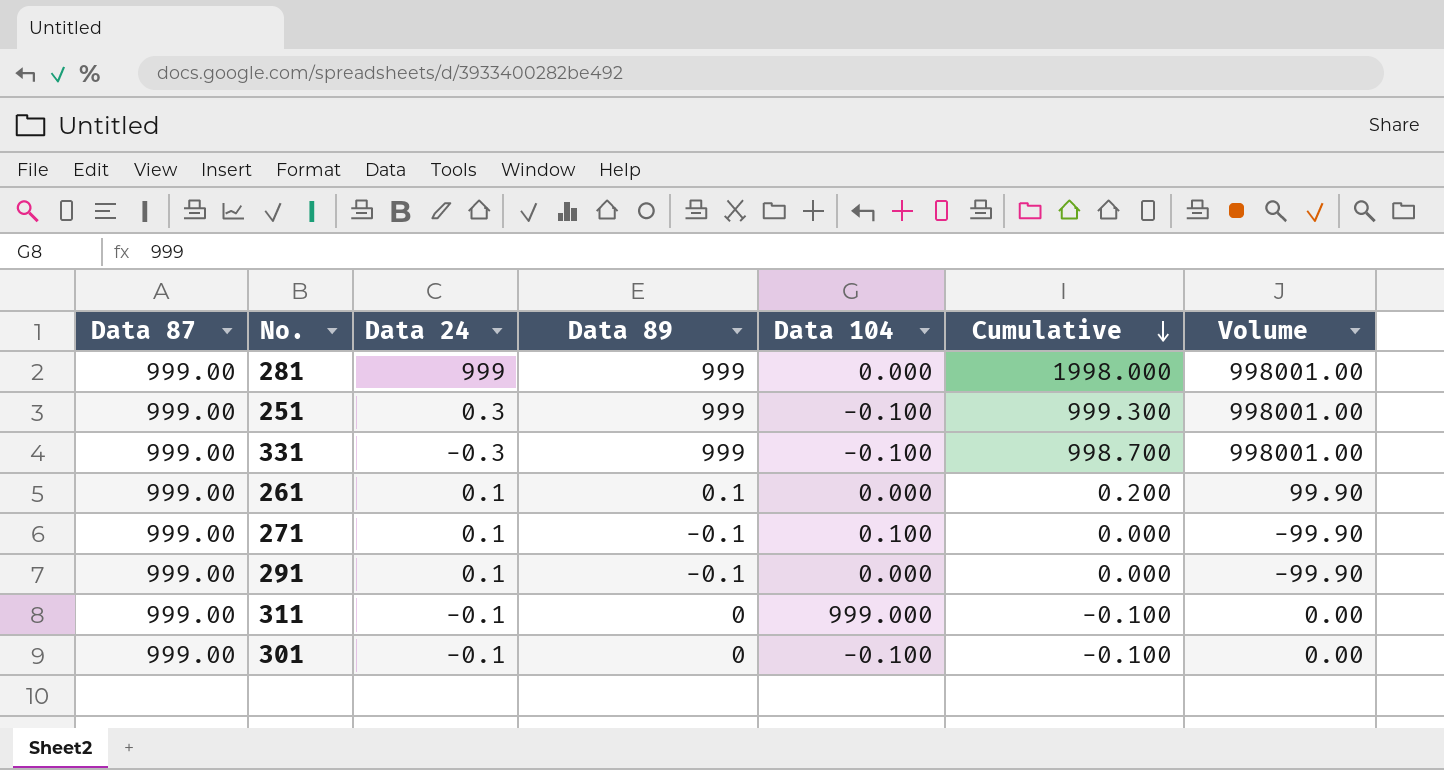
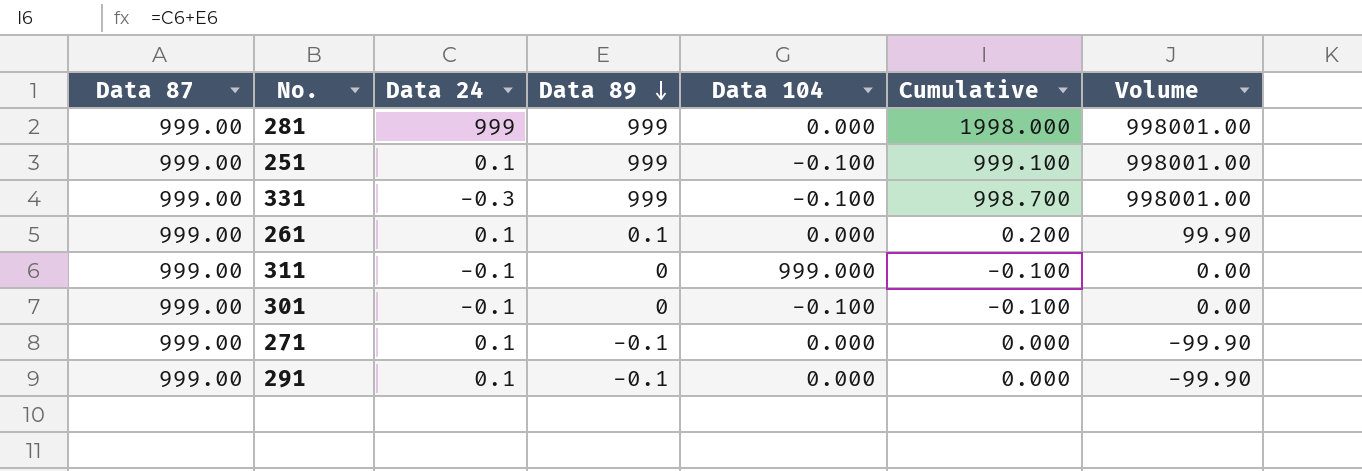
row order: Cumulative descending -> Data 89 descending
251 | Data 24: 0.3 -> 0.1
251 | Cumulative: 999.300 -> 999.100
271 | Data 104: 0.100 -> 0.000

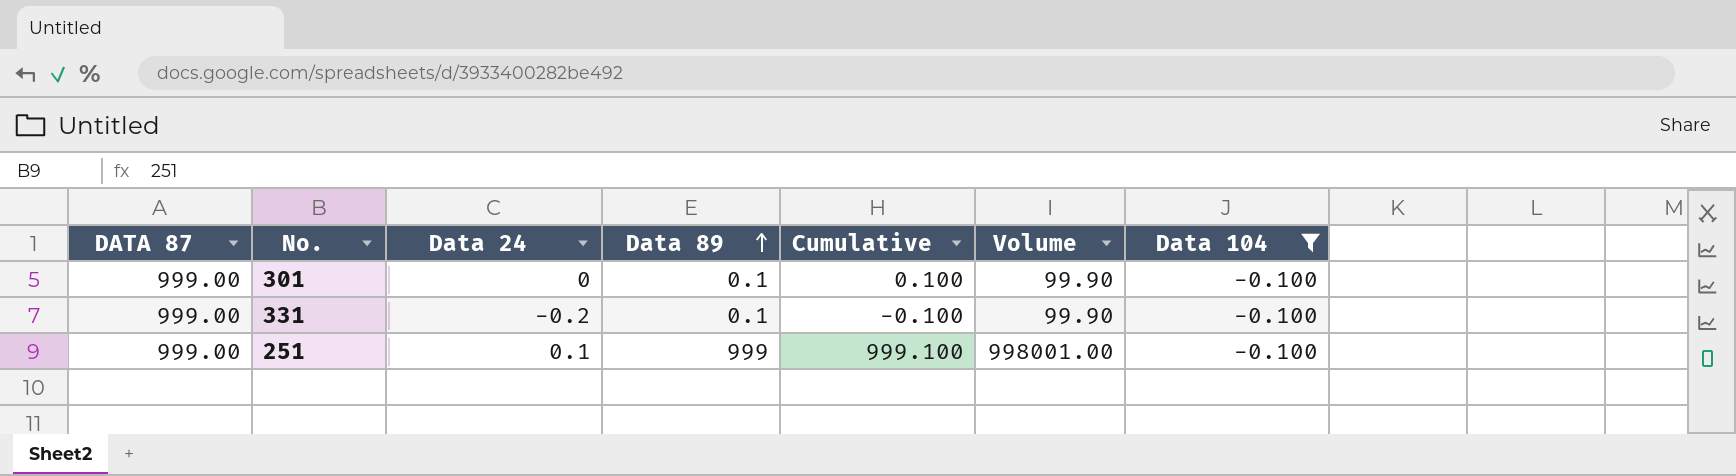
filter: none -> Data 104 = -0.100
row order: Data 89 descending -> Data 89 ascending
column name: Data 87 -> DATA 87
column Data 104 | position: 5 -> 7
301 | Data 24: -0.1 -> 0
301 | Data 89: 0 -> 0.1
301 | Cumulative: -0.100 -> 0.100
301 | Volume: 0.00 -> 99.90
331 | Data 24: -0.3 -> -0.2
331 | Data 89: 999 -> 0.1
331 | Cumulative: 998.700 -> -0.100
331 | Volume: 998001.00 -> 99.90

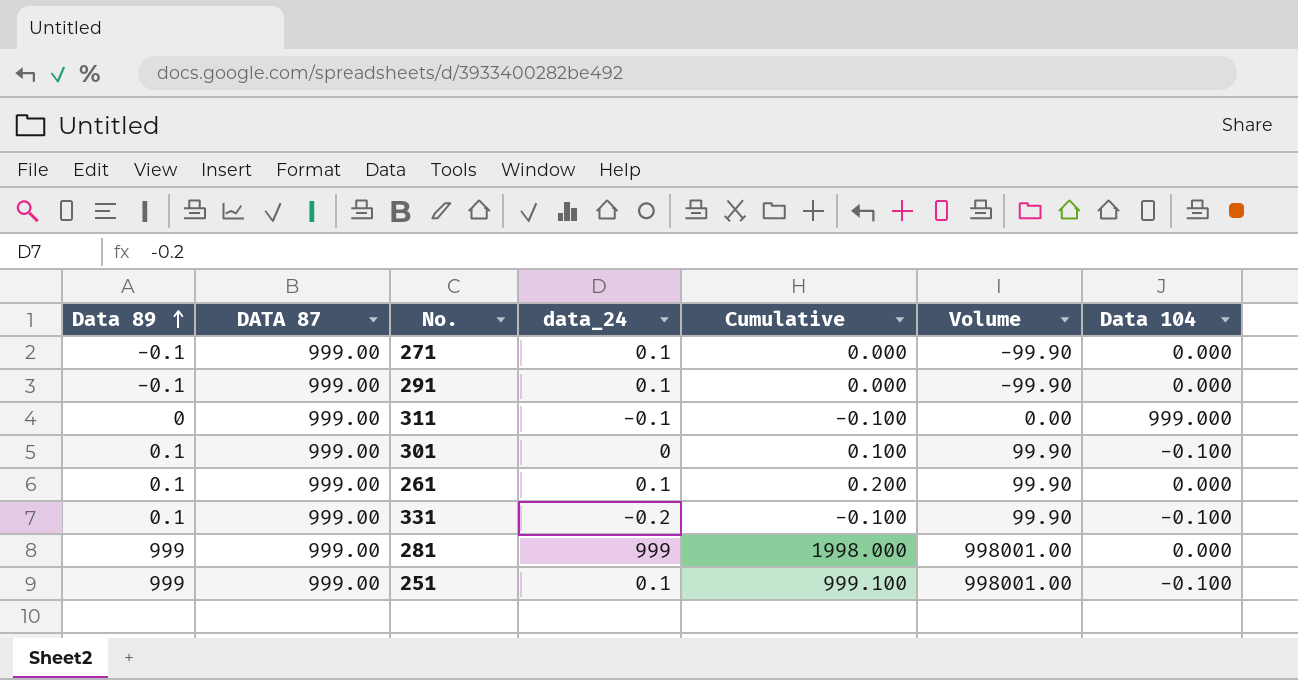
filter: Data 104 = -0.100 -> none
column Data 89 | position: 4 -> 1
column name: Data 24 -> data_24

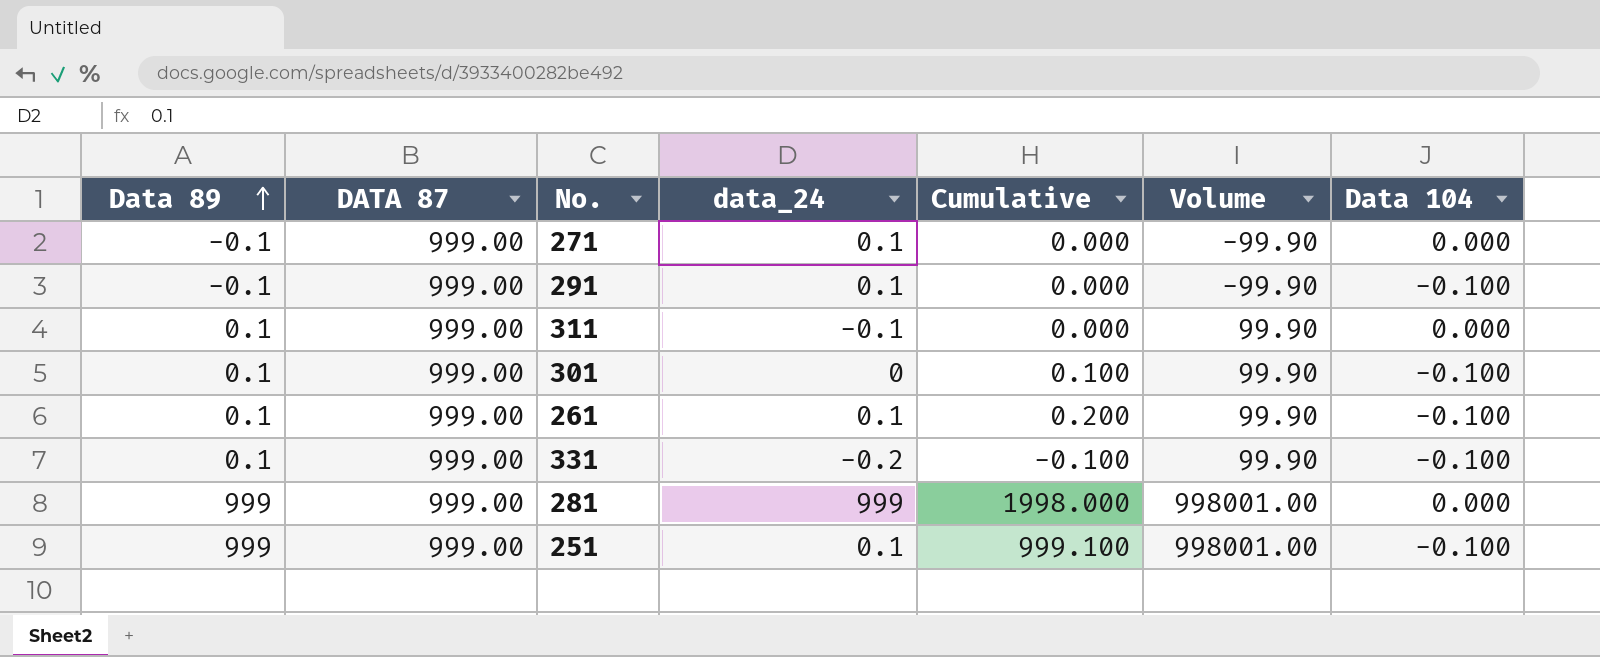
291 | Data 104: 0.000 -> -0.100
311 | Data 89: 0 -> 0.1
311 | Cumulative: -0.100 -> 0.000
311 | Volume: 0.00 -> 99.90
311 | Data 104: 999.000 -> 0.000
261 | Data 104: 0.000 -> -0.100

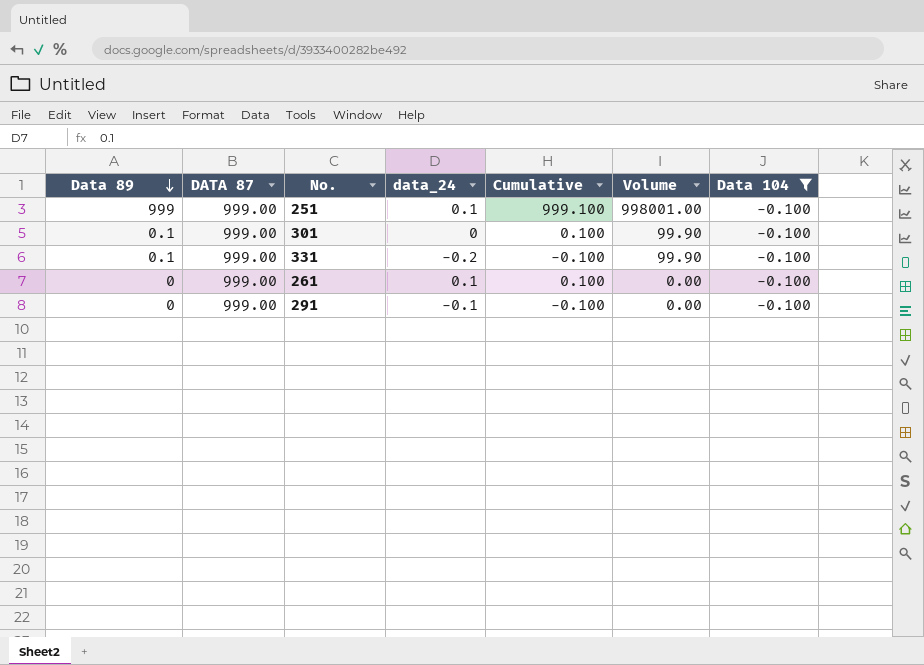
filter: none -> Data 104 = -0.100
row order: Data 89 ascending -> Data 89 descending
261 | Data 89: 0.1 -> 0
261 | Cumulative: 0.200 -> 0.100
261 | Volume: 99.90 -> 0.00
291 | Data 89: -0.1 -> 0
291 | data_24: 0.1 -> -0.1
291 | Cumulative: 0.000 -> -0.100
291 | Volume: -99.90 -> 0.00

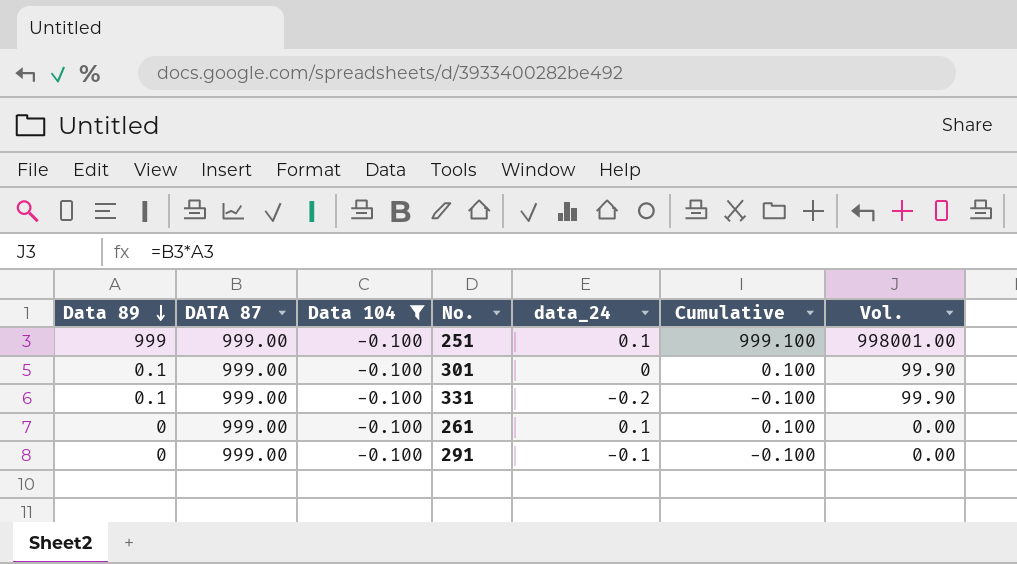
column Data 104 | position: 7 -> 3
column name: Volume -> Vol.

